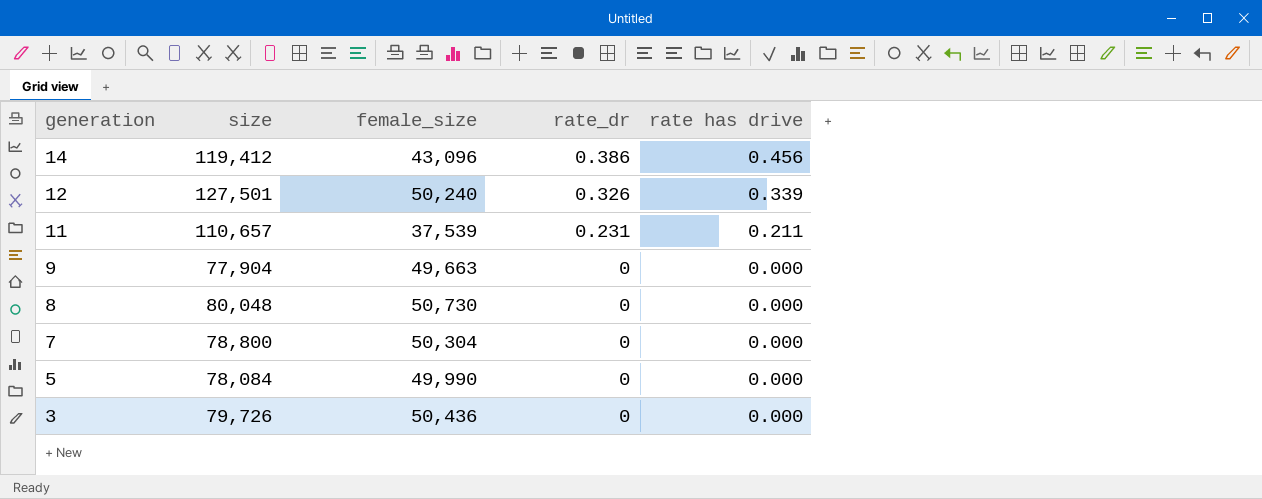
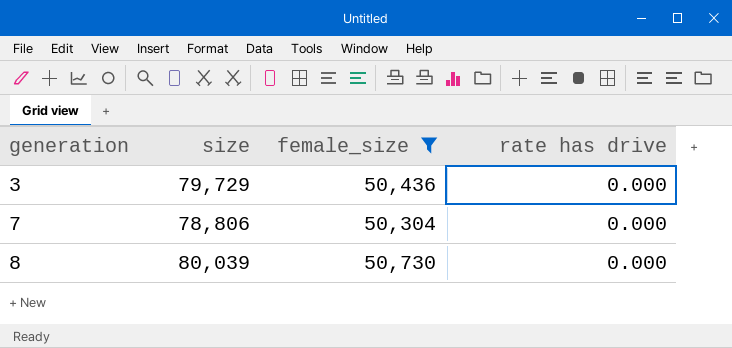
filter: none -> female_size >= 50,304
row order: generation descending -> generation ascending
column rate_dr | position: 4 -> none
3 | size: 79,726 -> 79,729
7 | size: 78,800 -> 78,806
8 | size: 80,048 -> 80,039

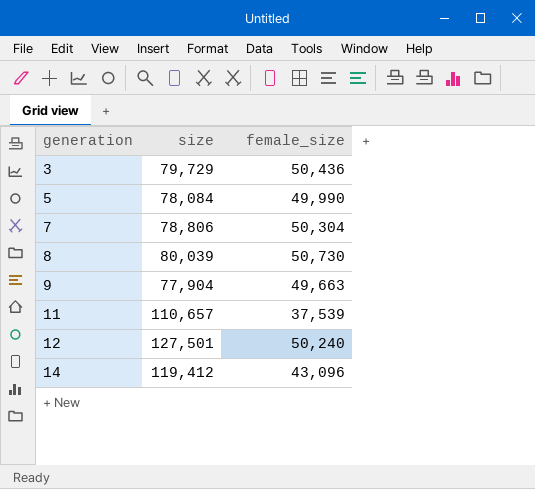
filter: female_size >= 50,304 -> none
column rate has drive | position: 4 -> none

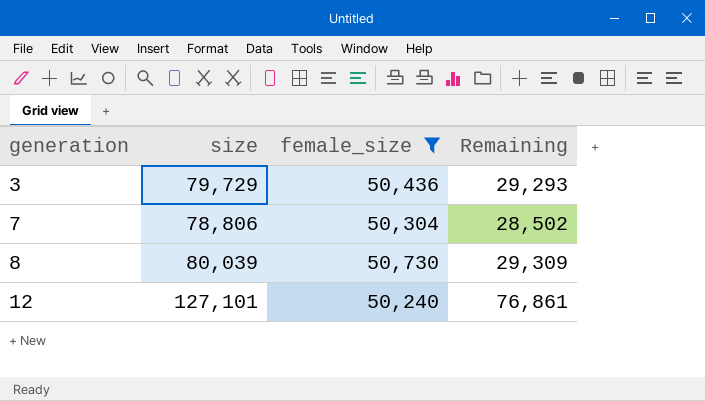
filter: none -> female_size >= 50,240
column Remaining | formula: none -> [size] - [female_size]
12 | size: 127,501 -> 127,101

